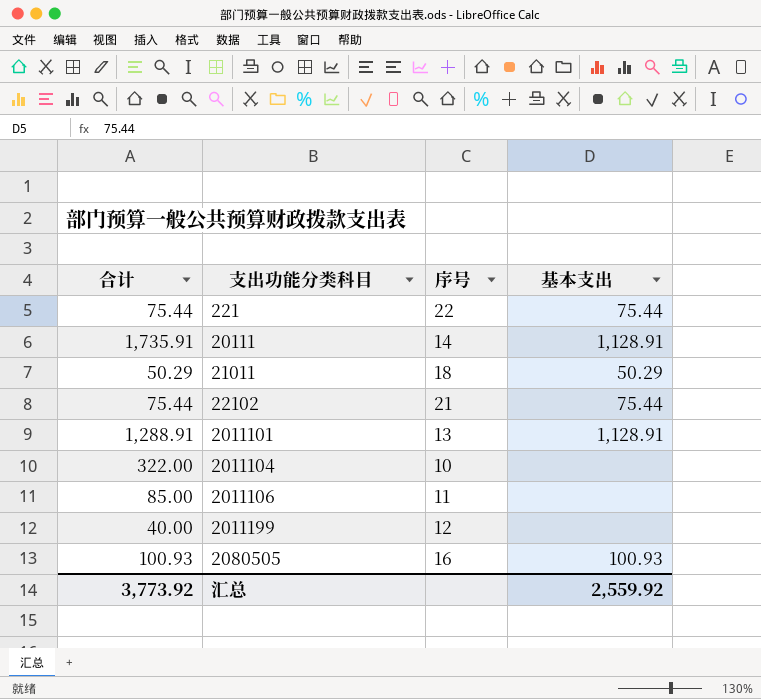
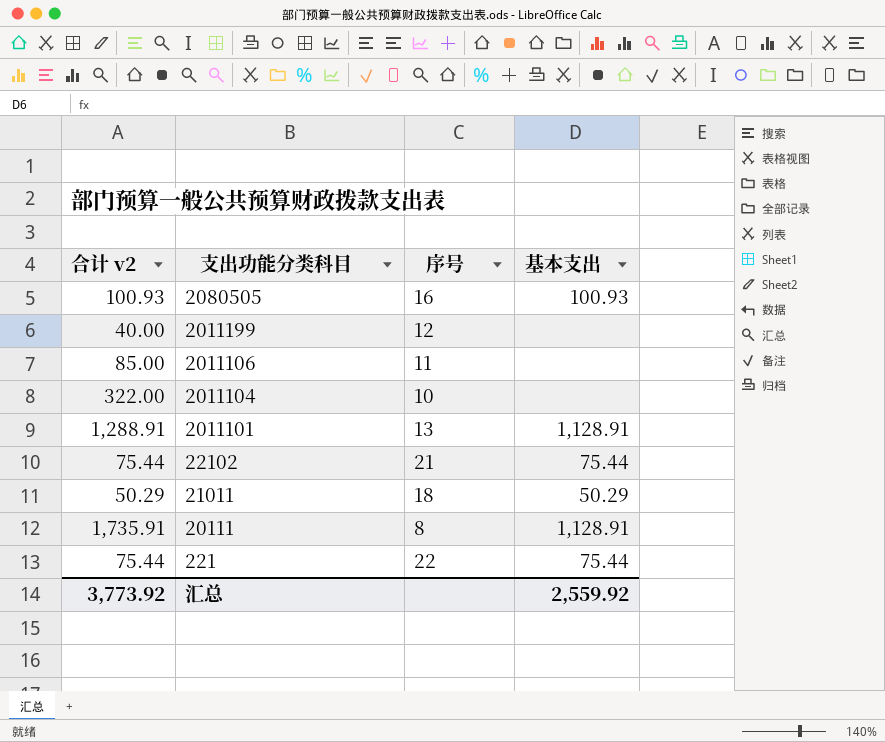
row order: 支出功能分类科目 ascending -> 支出功能分类科目 descending
column name: 合计 -> 合计 v2
20111 | 序号: 14 -> 8

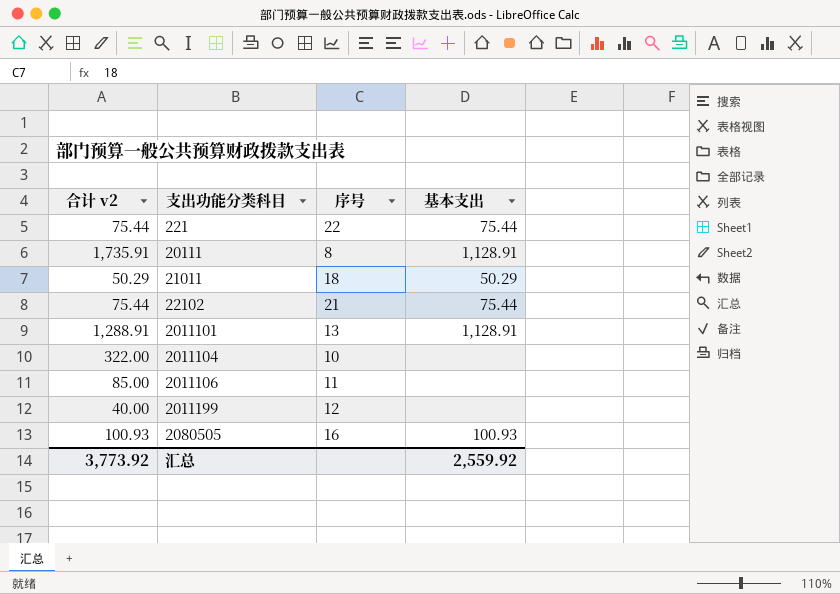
row order: 支出功能分类科目 descending -> 支出功能分类科目 ascending

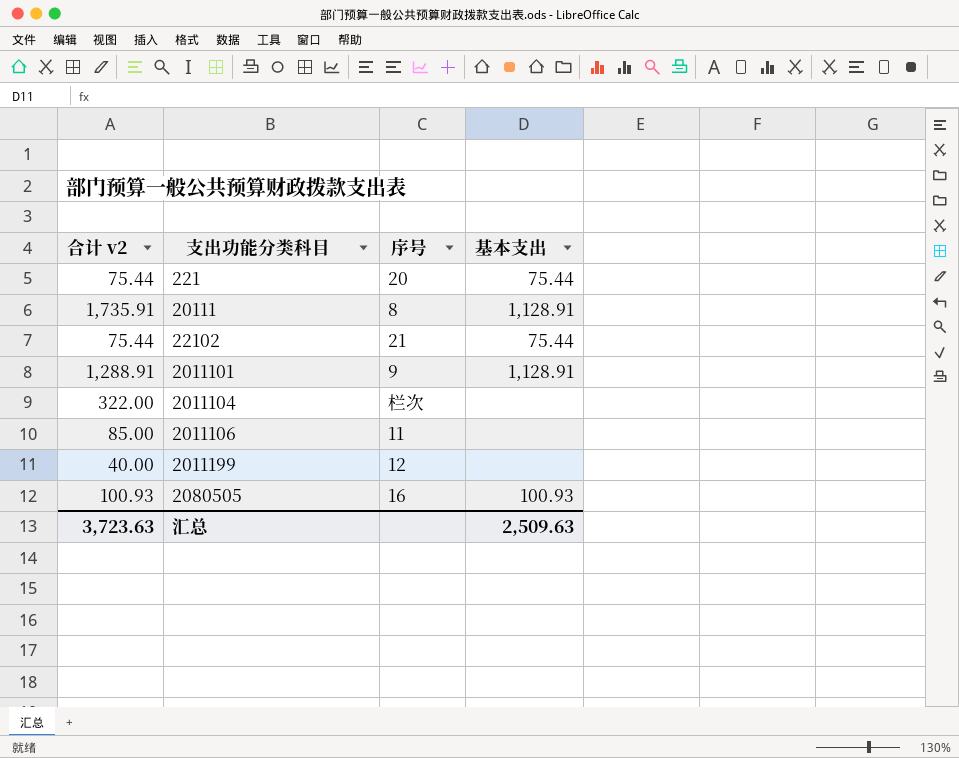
row 21011: 50.29 | 18 | 50.29 -> none
221 | 序号: 22 -> 20
2011101 | 序号: 13 -> 9
2011104 | 序号: 10 -> 栏次
汇总 | 合计 v2: 3,773.92 -> 3,723.63
汇总 | 基本支出: 2,559.92 -> 2,509.63

